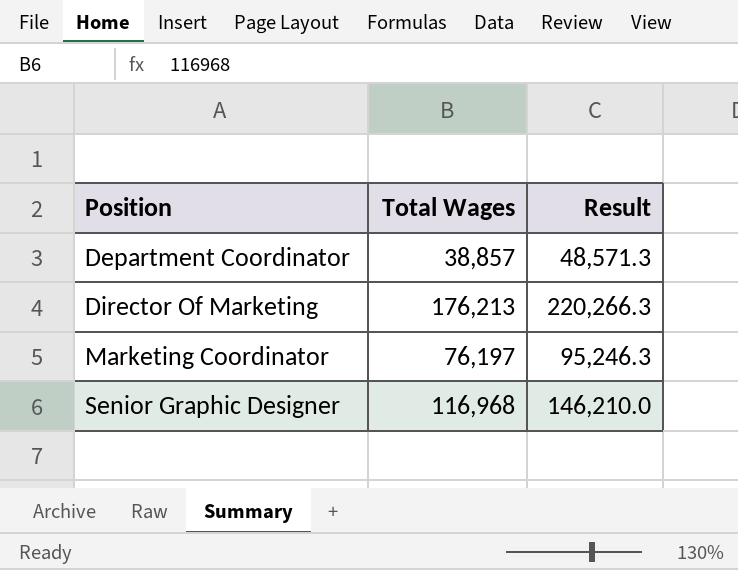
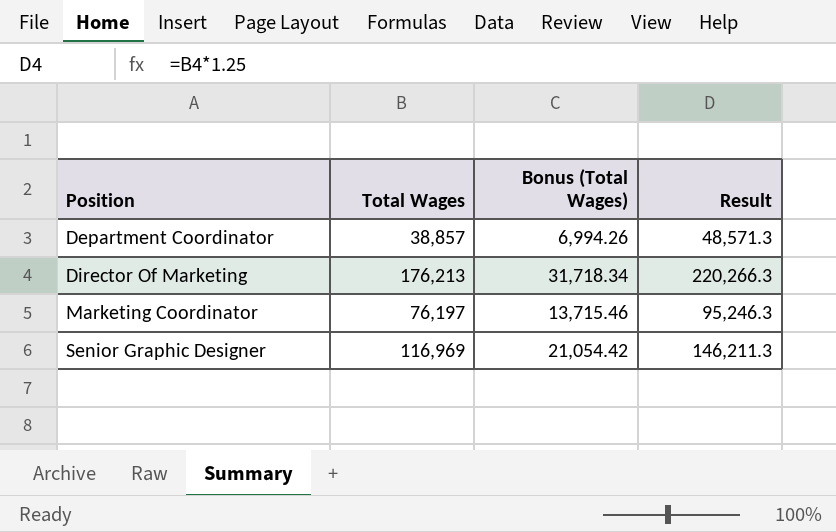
column Bonus (Total Wages) | formula: none -> [Total Wages] * 0.18
Senior Graphic Designer | Total Wages: 116,968 -> 116,969
Senior Graphic Designer | Result: 146,210.0 -> 146,211.3

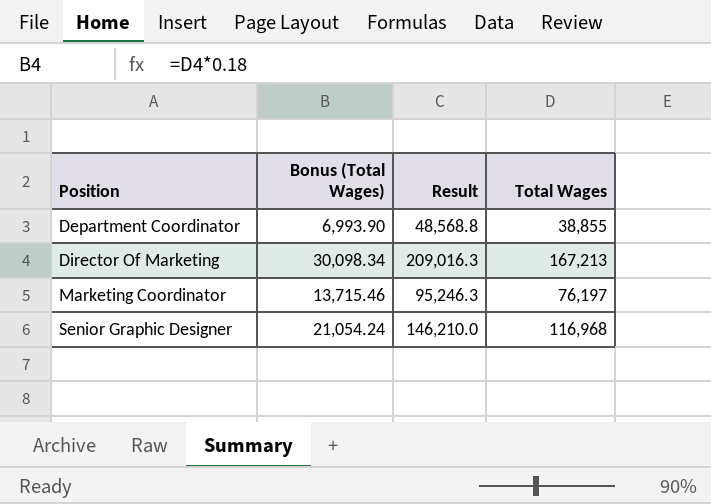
column Total Wages | position: 2 -> 4
Department Coordinator | Bonus (Total Wages): 6,994.26 -> 6,993.90
Department Coordinator | Result: 48,571.3 -> 48,568.8
Department Coordinator | Total Wages: 38,857 -> 38,855
Director Of Marketing | Bonus (Total Wages): 31,718.34 -> 30,098.34
Director Of Marketing | Result: 220,266.3 -> 209,016.3
Director Of Marketing | Total Wages: 176,213 -> 167,213
Senior Graphic Designer | Bonus (Total Wages): 21,054.42 -> 21,054.24
Senior Graphic Designer | Result: 146,211.3 -> 146,210.0
Senior Graphic Designer | Total Wages: 116,969 -> 116,968

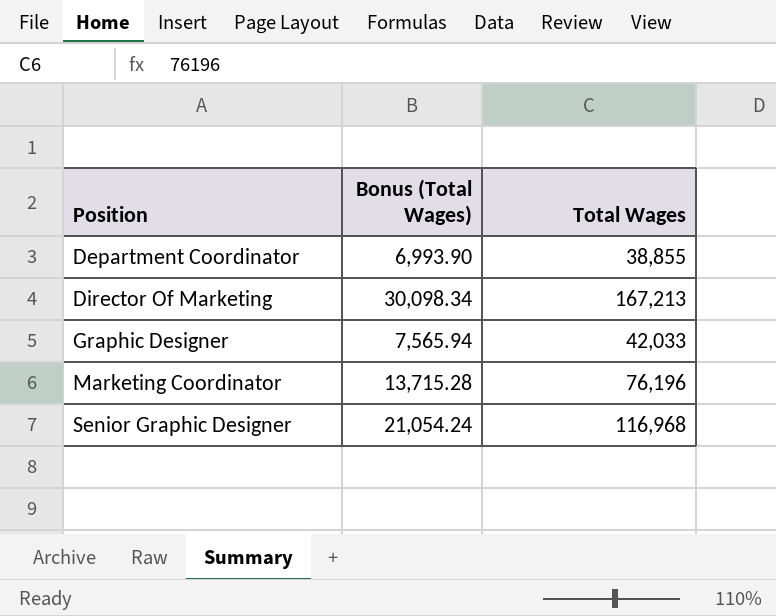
column Result | formula: [Total Wages] * 1.25 -> none
row Graphic Designer: none -> 7,565.94 | 42,033
Marketing Coordinator | Bonus (Total Wages): 13,715.46 -> 13,715.28
Marketing Coordinator | Total Wages: 76,197 -> 76,196

